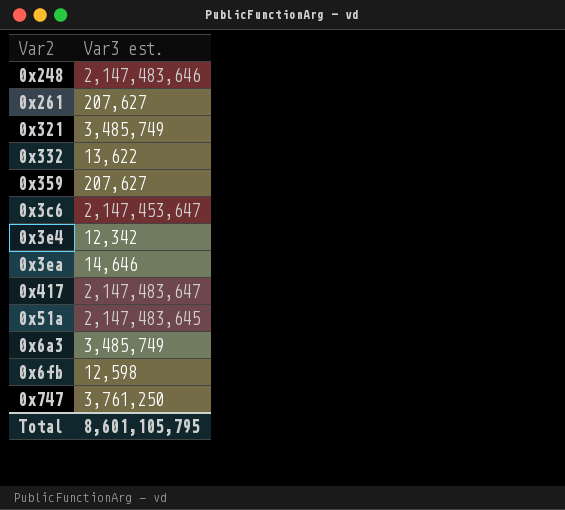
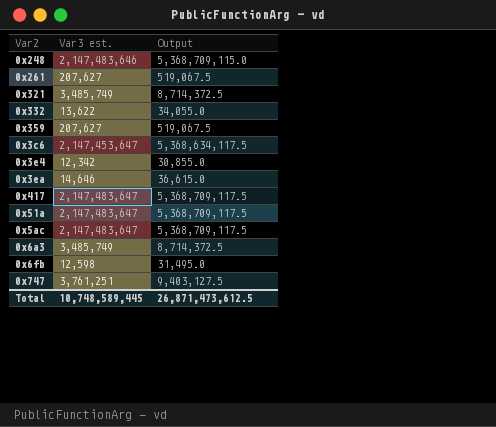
column Output | formula: none -> [Var3 est.] * 2.5
0x51a | Var3 est.: 2,147,483,645 -> 2,147,483,647
row 0x5ac: none -> 2,147,483,647 | 5,368,709,117.5
0x747 | Var3 est.: 3,761,250 -> 3,761,251
Total | Var3 est.: 8,601,105,795 -> 10,748,589,445

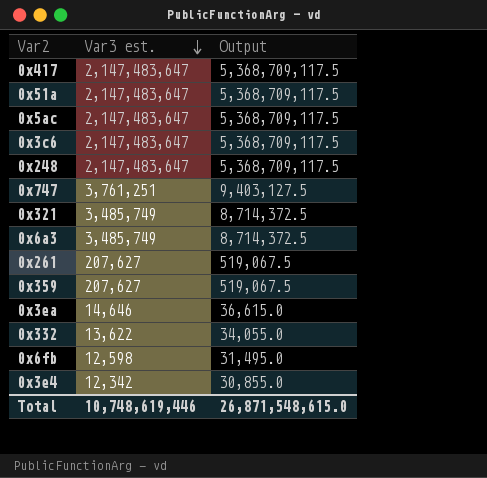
row order: none -> Var3 est. descending
0x3c6 | Var3 est.: 2,147,453,647 -> 2,147,483,647
0x3c6 | Output: 5,368,634,117.5 -> 5,368,709,117.5
0x248 | Var3 est.: 2,147,483,646 -> 2,147,483,647
0x248 | Output: 5,368,709,115.0 -> 5,368,709,117.5
Total | Var3 est.: 10,748,589,445 -> 10,748,619,446
Total | Output: 26,871,473,612.5 -> 26,871,548,615.0

